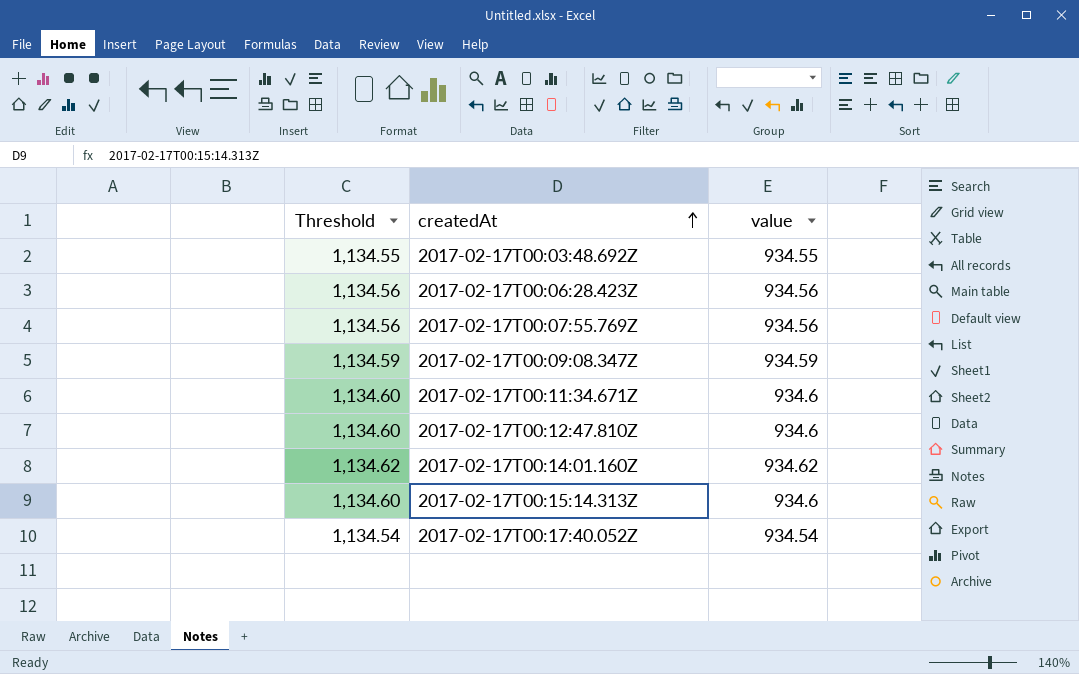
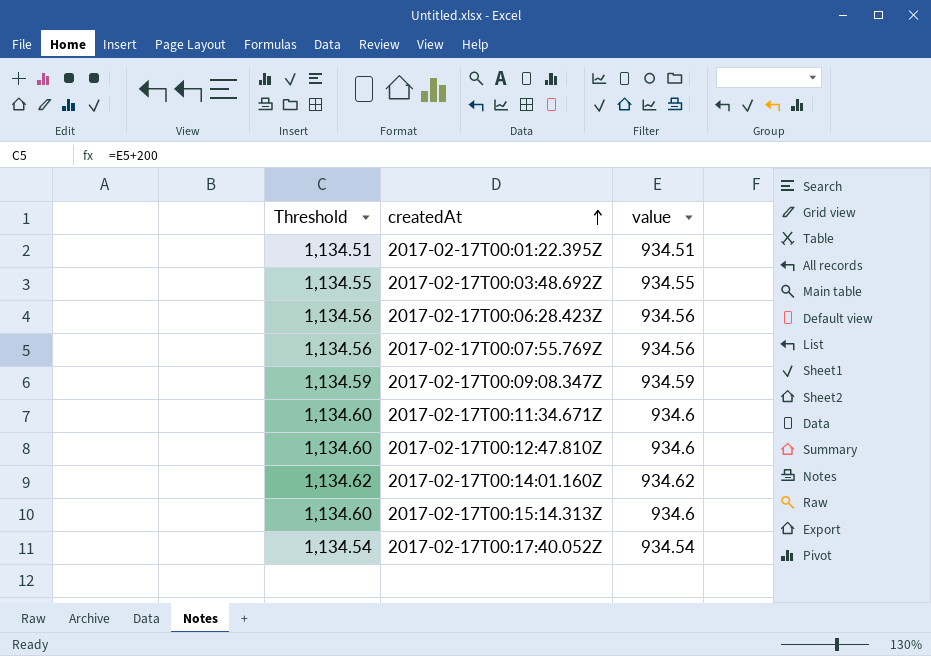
row 2017-02-17T00:01:22.395Z: none -> 1,134.51 | 934.51

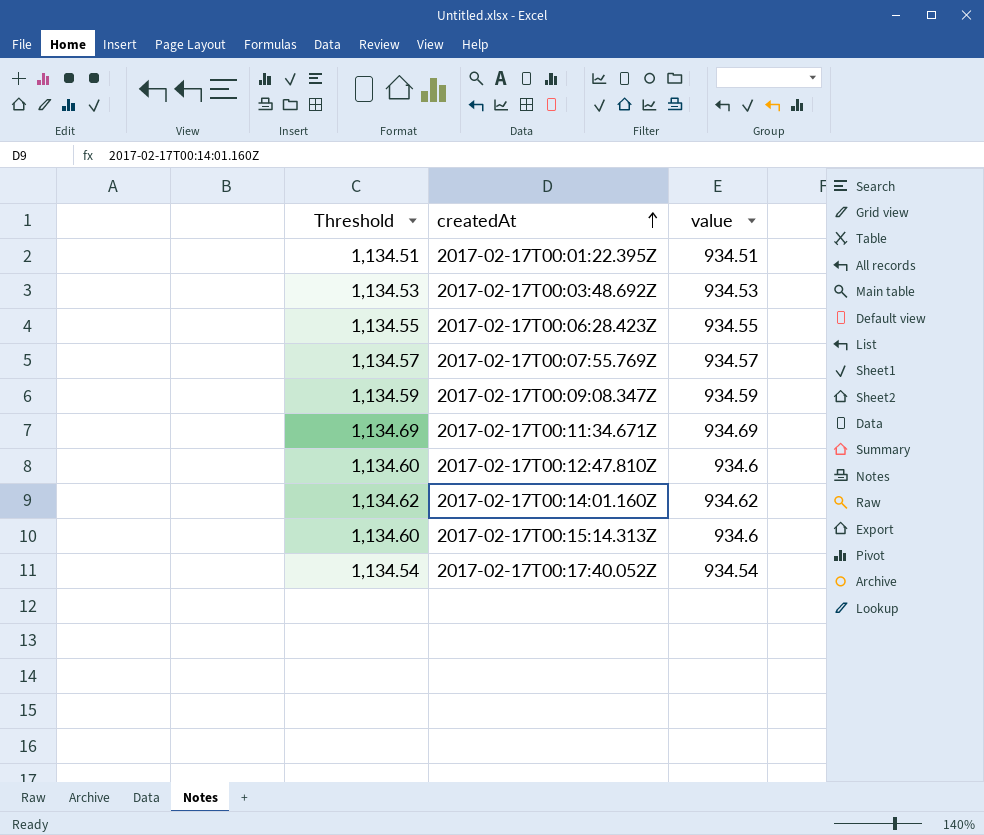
2017-02-17T00:03:48.692Z | Threshold: 1,134.55 -> 1,134.53
2017-02-17T00:03:48.692Z | value: 934.55 -> 934.53
2017-02-17T00:06:28.423Z | Threshold: 1,134.56 -> 1,134.55
2017-02-17T00:06:28.423Z | value: 934.56 -> 934.55
2017-02-17T00:07:55.769Z | Threshold: 1,134.56 -> 1,134.57
2017-02-17T00:07:55.769Z | value: 934.56 -> 934.57
2017-02-17T00:11:34.671Z | Threshold: 1,134.60 -> 1,134.69
2017-02-17T00:11:34.671Z | value: 934.6 -> 934.69

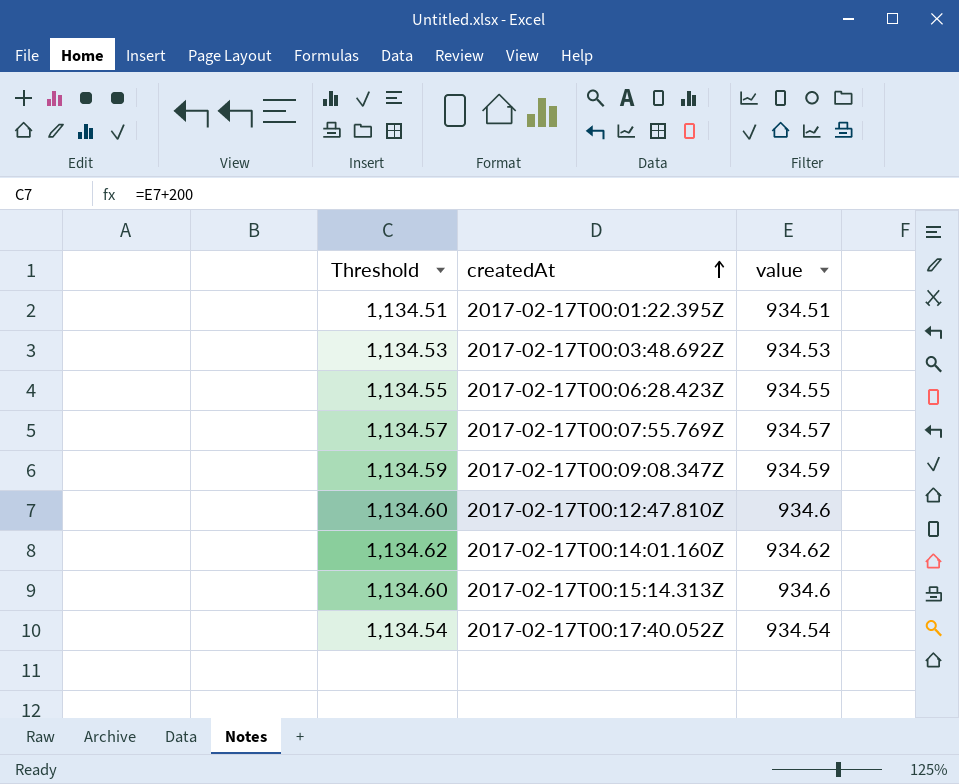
row 2017-02-17T00:11:34.671Z: 1,134.69 | 934.69 -> none

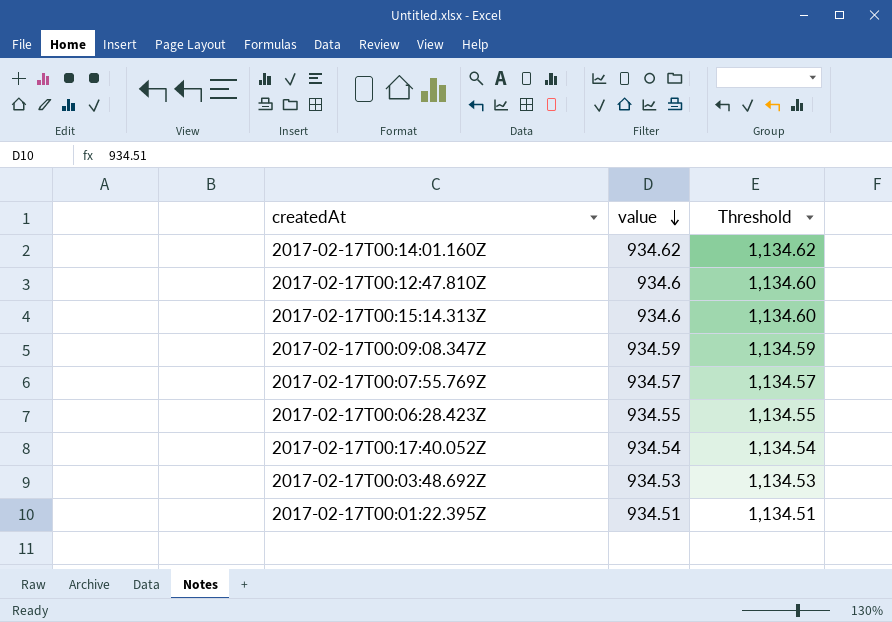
row order: createdAt ascending -> value descending
column Threshold | position: 1 -> 3

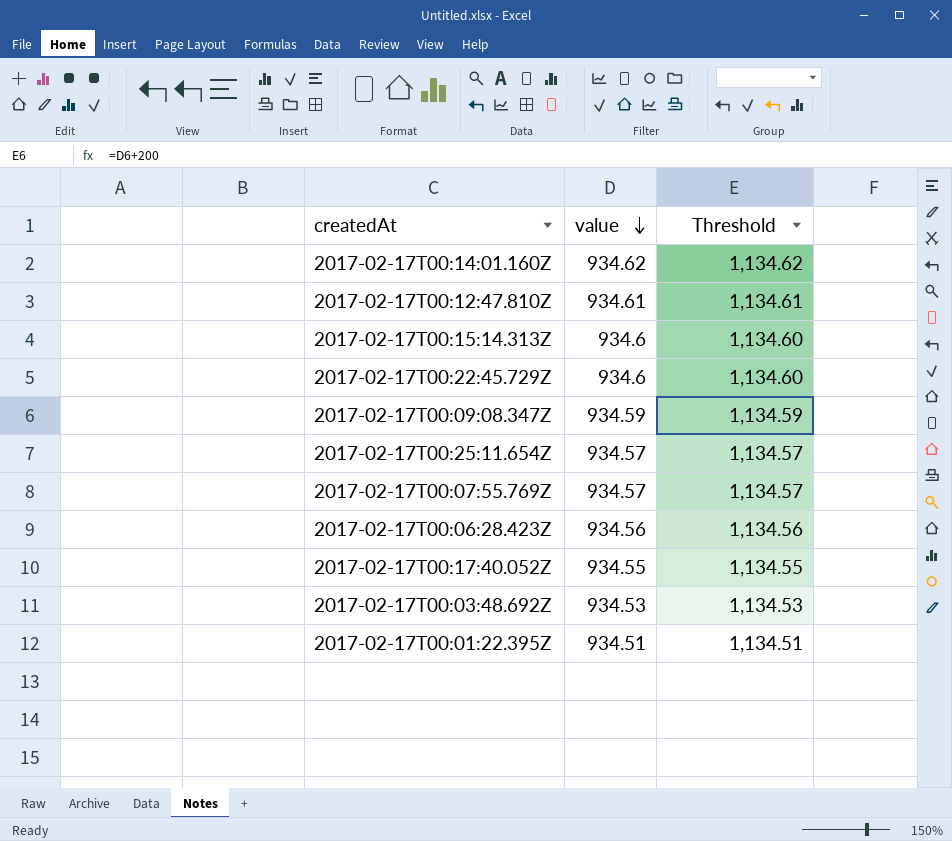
2017-02-17T00:12:47.810Z | value: 934.6 -> 934.61
2017-02-17T00:12:47.810Z | Threshold: 1,134.60 -> 1,134.61
row 2017-02-17T00:22:45.729Z: none -> 934.6 | 1,134.60
row 2017-02-17T00:25:11.654Z: none -> 934.57 | 1,134.57
2017-02-17T00:06:28.423Z | value: 934.55 -> 934.56
2017-02-17T00:06:28.423Z | Threshold: 1,134.55 -> 1,134.56
2017-02-17T00:17:40.052Z | value: 934.54 -> 934.55
2017-02-17T00:17:40.052Z | Threshold: 1,134.54 -> 1,134.55

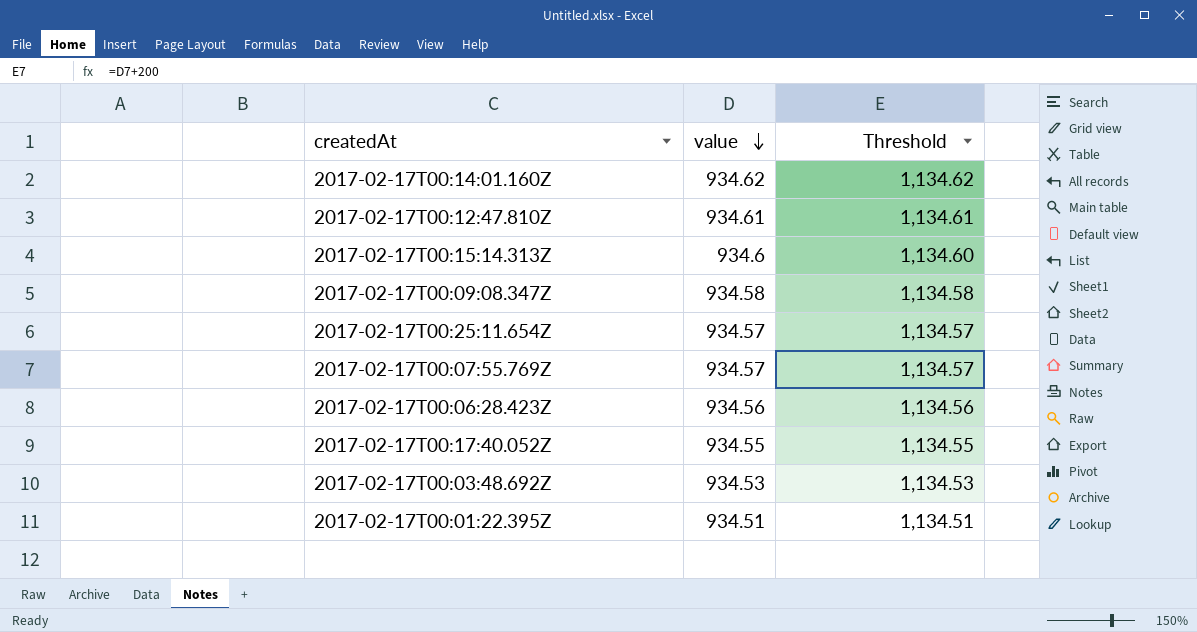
row 2017-02-17T00:22:45.729Z: 934.6 | 1,134.60 -> none
2017-02-17T00:09:08.347Z | value: 934.59 -> 934.58
2017-02-17T00:09:08.347Z | Threshold: 1,134.59 -> 1,134.58

